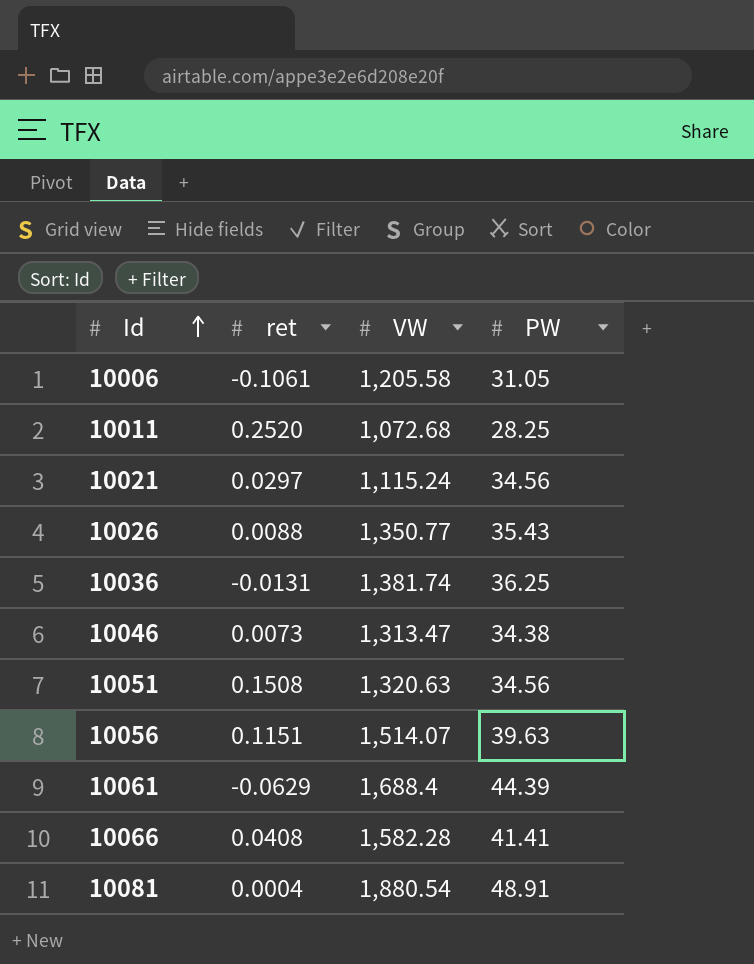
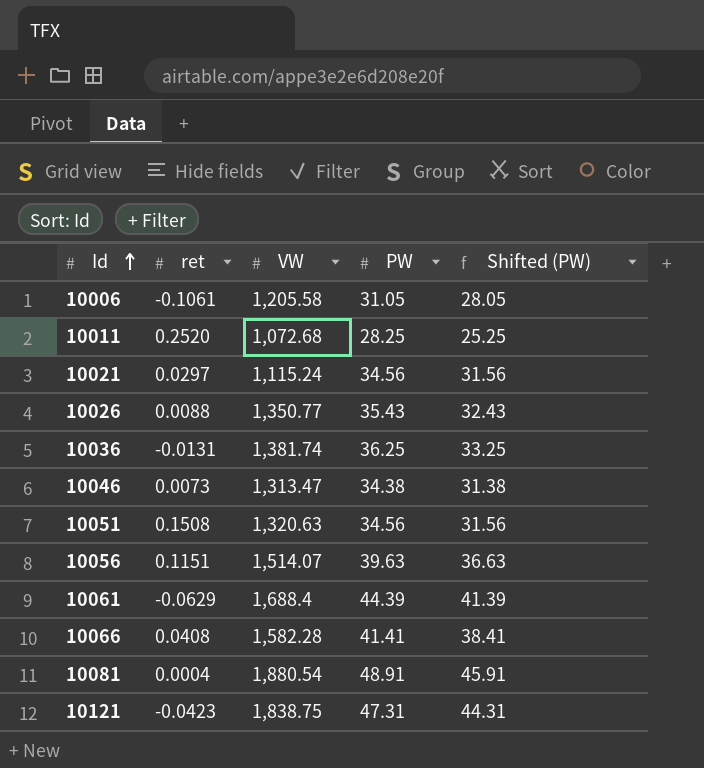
column Shifted (PW) | formula: none -> [PW] - 3
row 10121: none -> -0.0423 | 1,838.75 | 47.31 | 44.31

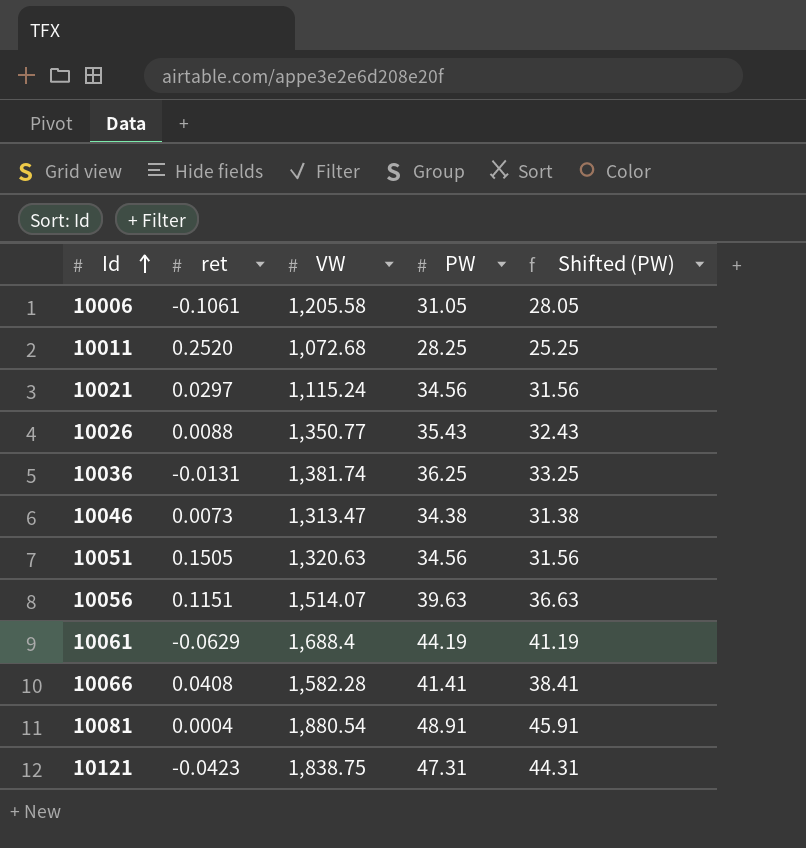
10051 | ret: 0.1508 -> 0.1505
10061 | PW: 44.39 -> 44.19
10061 | Shifted (PW): 41.39 -> 41.19

